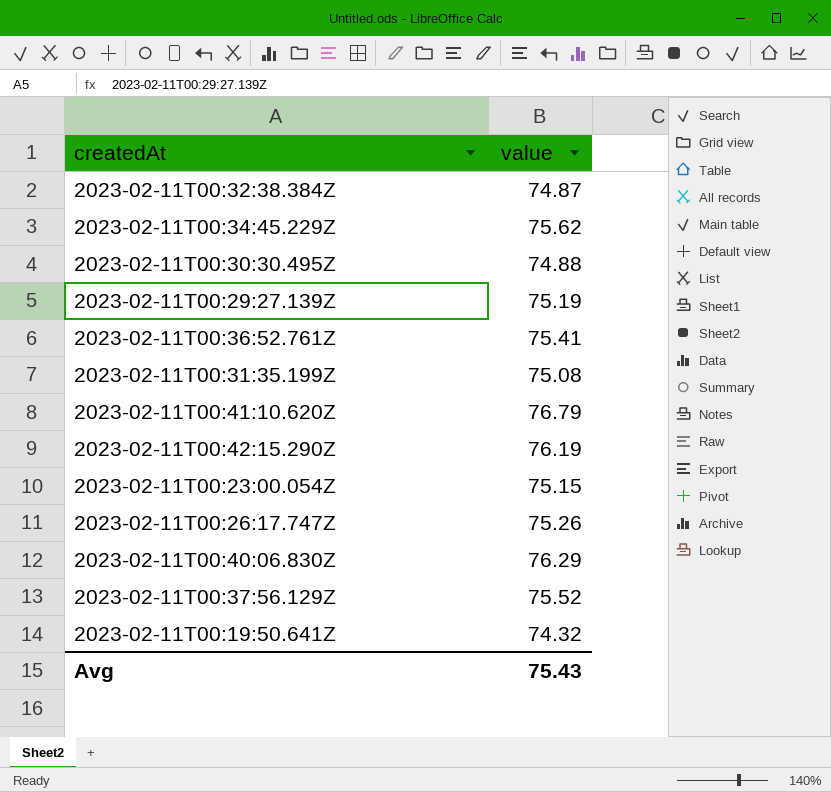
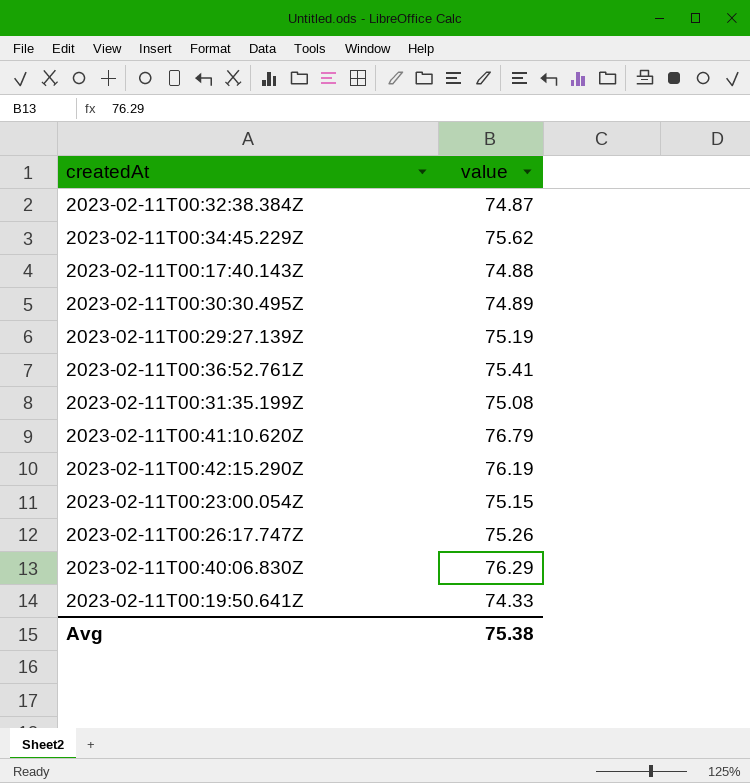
row 2023-02-11T00:37:56.129Z: 75.52 -> none
row 2023-02-11T00:17:40.143Z: none -> 74.88
2023-02-11T00:30:30.495Z | value: 74.88 -> 74.89
2023-02-11T00:19:50.641Z | value: 74.32 -> 74.33
Avg | value: 75.43 -> 75.38

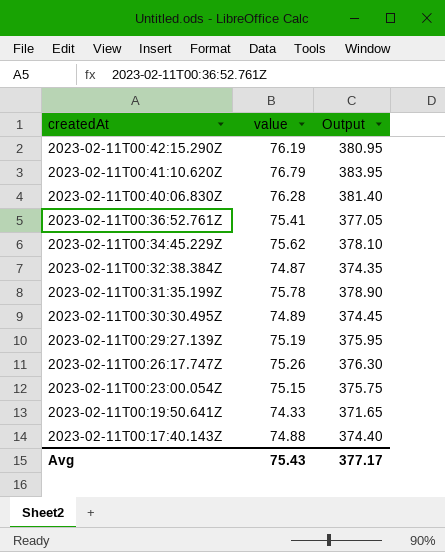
row order: none -> createdAt descending
column Output | formula: none -> [value] * 5
2023-02-11T00:40:06.830Z | value: 76.29 -> 76.28
2023-02-11T00:31:35.199Z | value: 75.08 -> 75.78
Avg | value: 75.38 -> 75.43

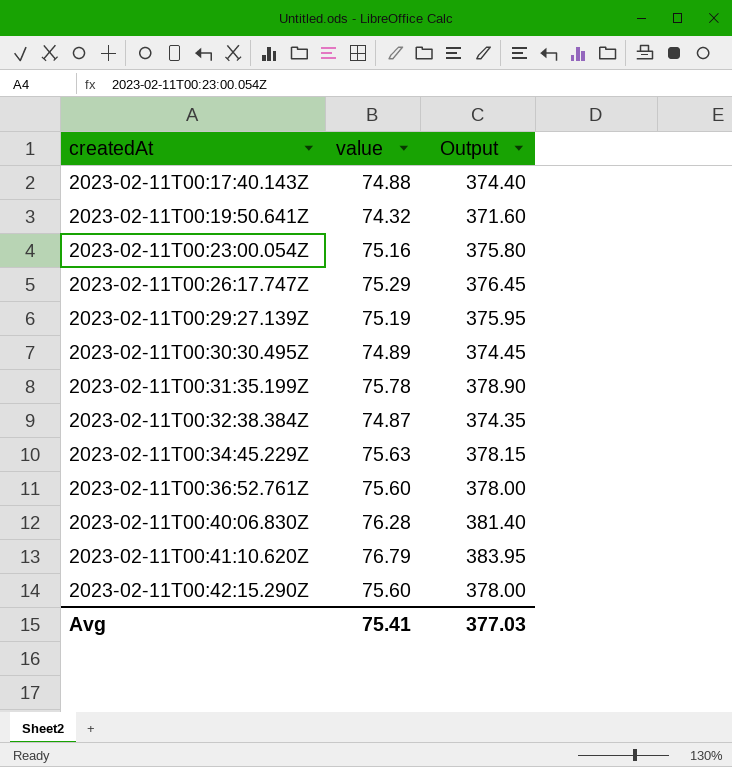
row order: createdAt descending -> createdAt ascending
2023-02-11T00:19:50.641Z | value: 74.33 -> 74.32
2023-02-11T00:19:50.641Z | Output: 371.65 -> 371.60
2023-02-11T00:23:00.054Z | value: 75.15 -> 75.16
2023-02-11T00:23:00.054Z | Output: 375.75 -> 375.80
2023-02-11T00:26:17.747Z | value: 75.26 -> 75.29
2023-02-11T00:26:17.747Z | Output: 376.30 -> 376.45
2023-02-11T00:34:45.229Z | value: 75.62 -> 75.63
2023-02-11T00:34:45.229Z | Output: 378.10 -> 378.15
2023-02-11T00:36:52.761Z | value: 75.41 -> 75.60
2023-02-11T00:36:52.761Z | Output: 377.05 -> 378.00
2023-02-11T00:42:15.290Z | value: 76.19 -> 75.60
2023-02-11T00:42:15.290Z | Output: 380.95 -> 378.00
Avg | value: 75.43 -> 75.41
Avg | Output: 377.17 -> 377.03

